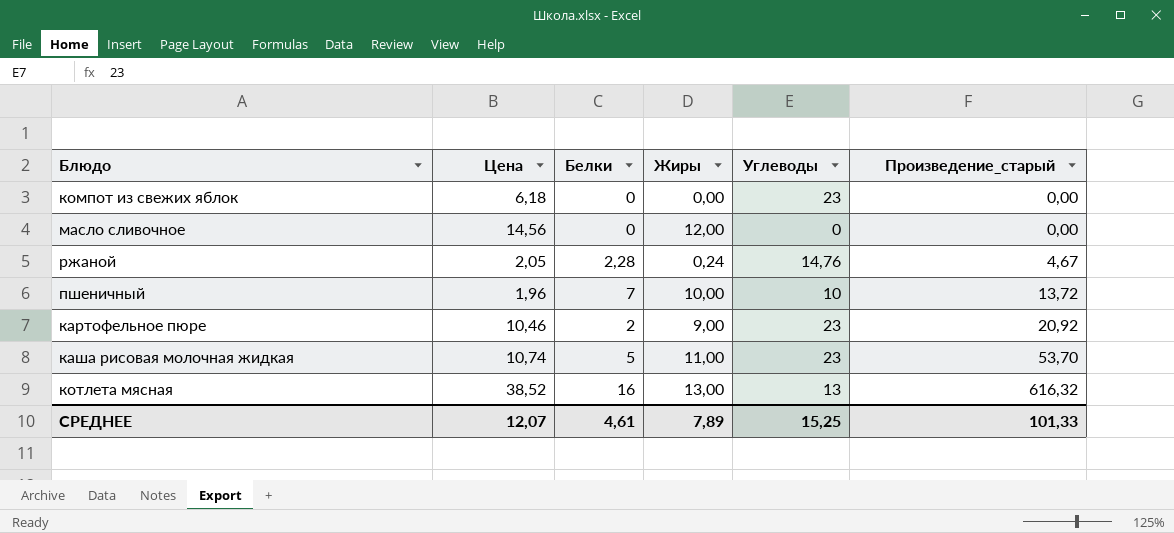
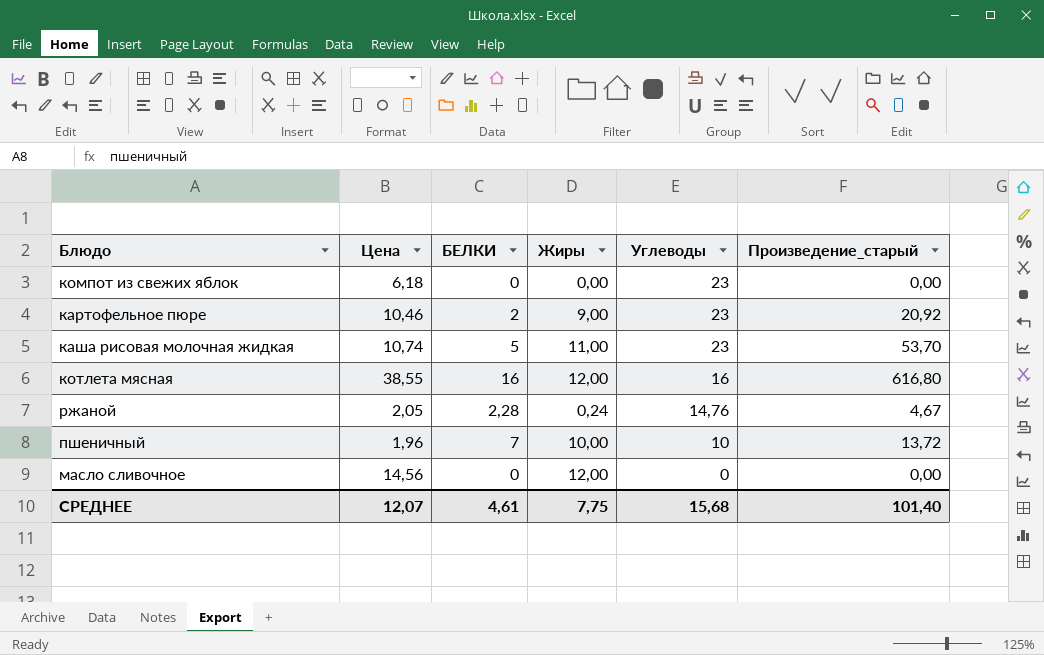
row order: Произведение_старый ascending -> Углеводы descending
column name: Белки -> БЕЛКИ
котлета мясная | Цена: 38,52 -> 38,55
котлета мясная | Жиры: 13,00 -> 12,00
котлета мясная | Углеводы: 13 -> 16
котлета мясная | Произведение_старый: 616,32 -> 616,80
СРЕДНЕЕ | Жиры: 7,89 -> 7,75
СРЕДНЕЕ | Углеводы: 15,25 -> 15,68
СРЕДНЕЕ | Произведение_старый: 101,33 -> 101,40

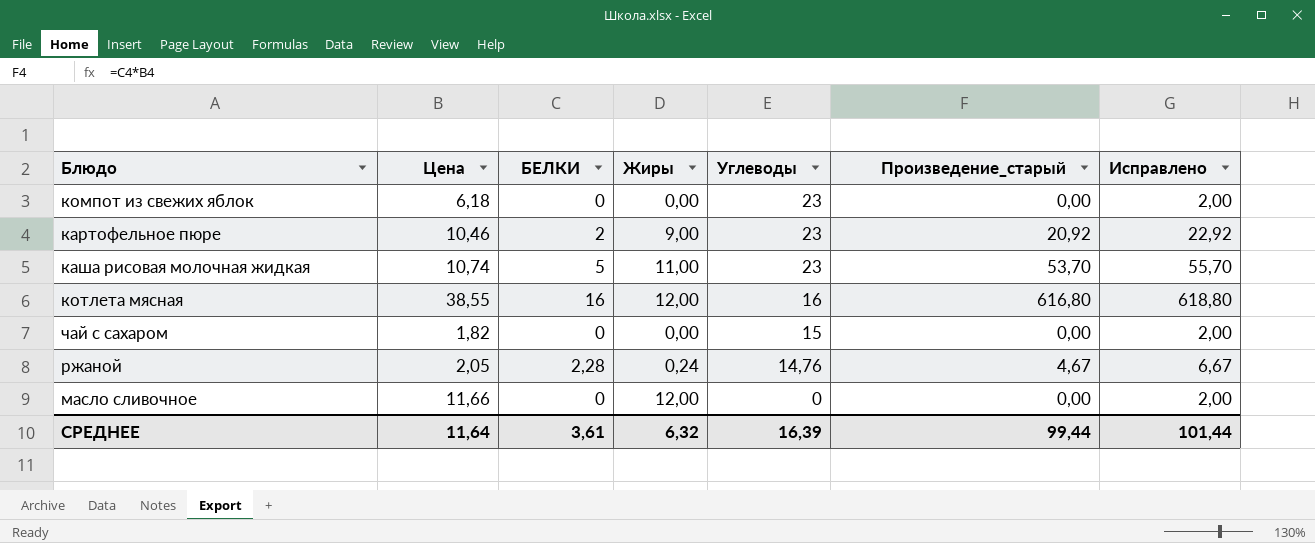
column Исправлено | formula: none -> [Произведение_старый] + 2
row пшеничный: 1,96 | 7 | 10,00 | 10 | 13,72 -> none
row чай с сахаром: none -> 1,82 | 0 | 0,00 | 15 | 0,00 | 2,00
масло сливочное | Цена: 14,56 -> 11,66
СРЕДНЕЕ | Цена: 12,07 -> 11,64
СРЕДНЕЕ | БЕЛКИ: 4,61 -> 3,61
СРЕДНЕЕ | Жиры: 7,75 -> 6,32
СРЕДНЕЕ | Углеводы: 15,68 -> 16,39
СРЕДНЕЕ | Произведение_старый: 101,40 -> 99,44

